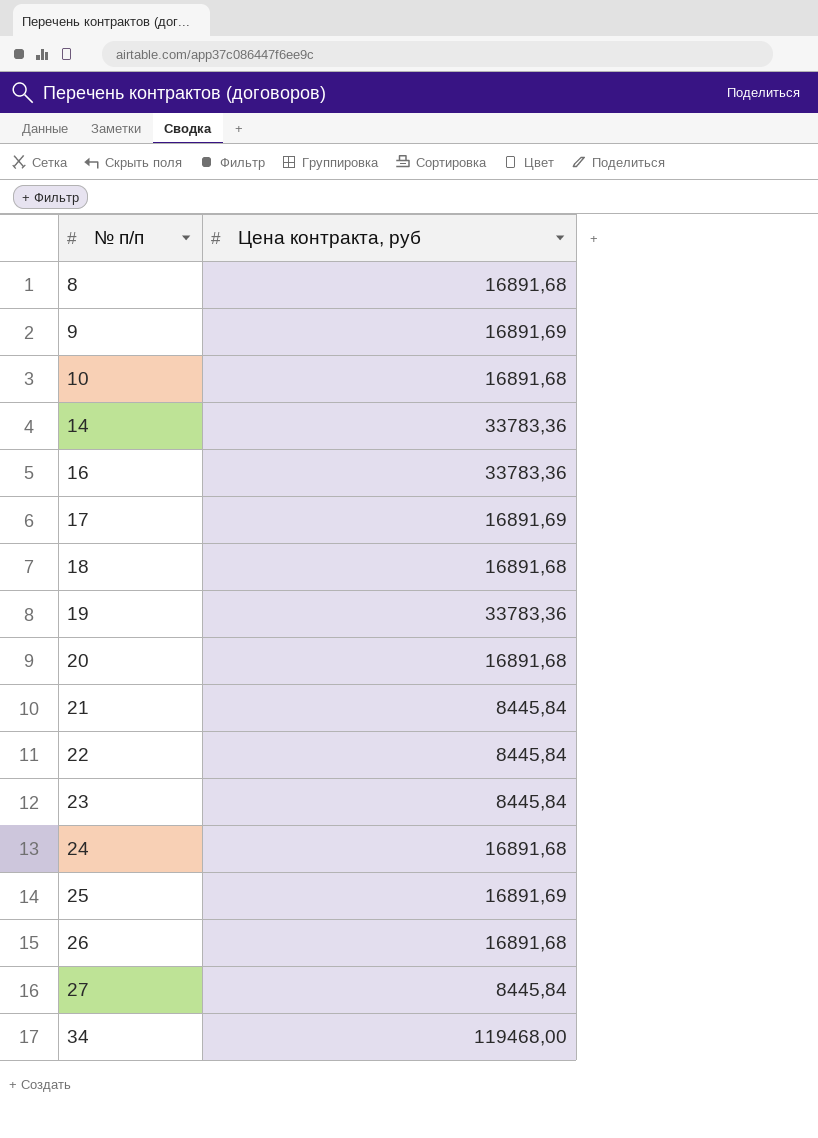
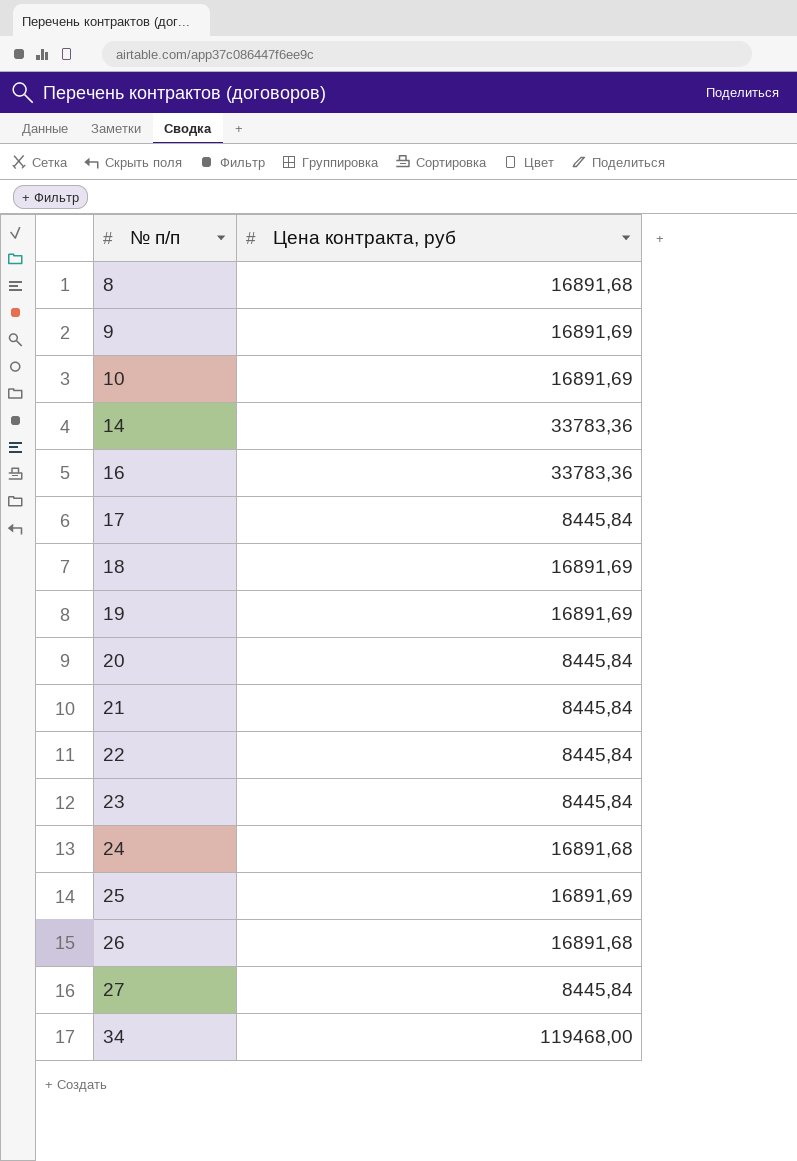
10 | Цена контракта, руб: 16891,68 -> 16891,69
17 | Цена контракта, руб: 16891,69 -> 8445,84
18 | Цена контракта, руб: 16891,68 -> 16891,69
19 | Цена контракта, руб: 33783,36 -> 16891,69
20 | Цена контракта, руб: 16891,68 -> 8445,84

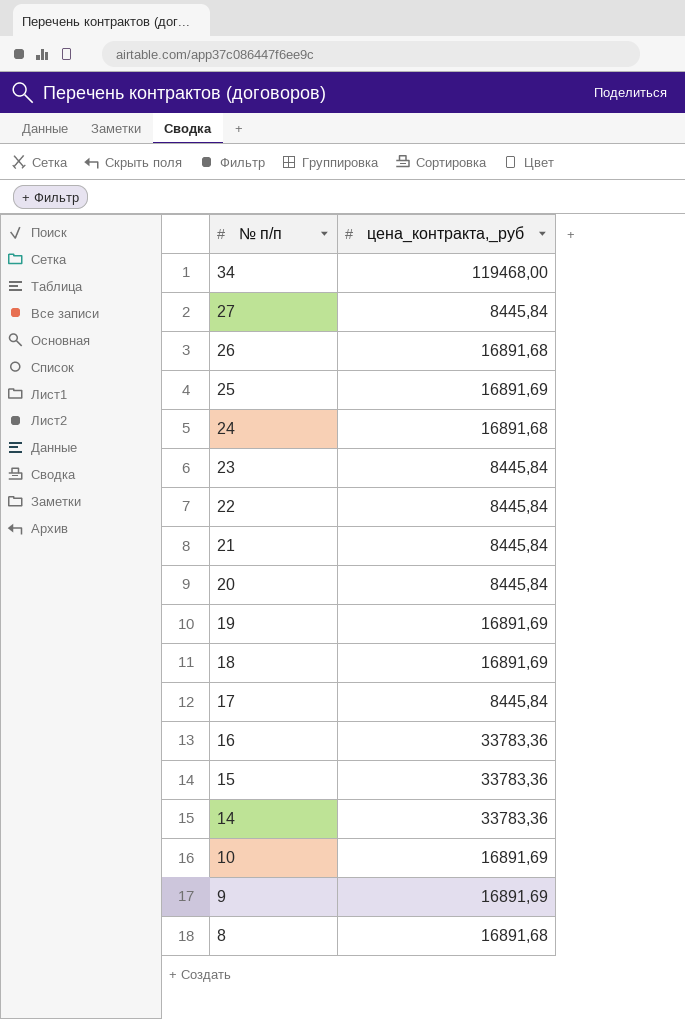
row order: № п/п ascending -> № п/п descending
column name: Цена контракта, руб -> цена_контракта,_руб
row 15: none -> 33783,36

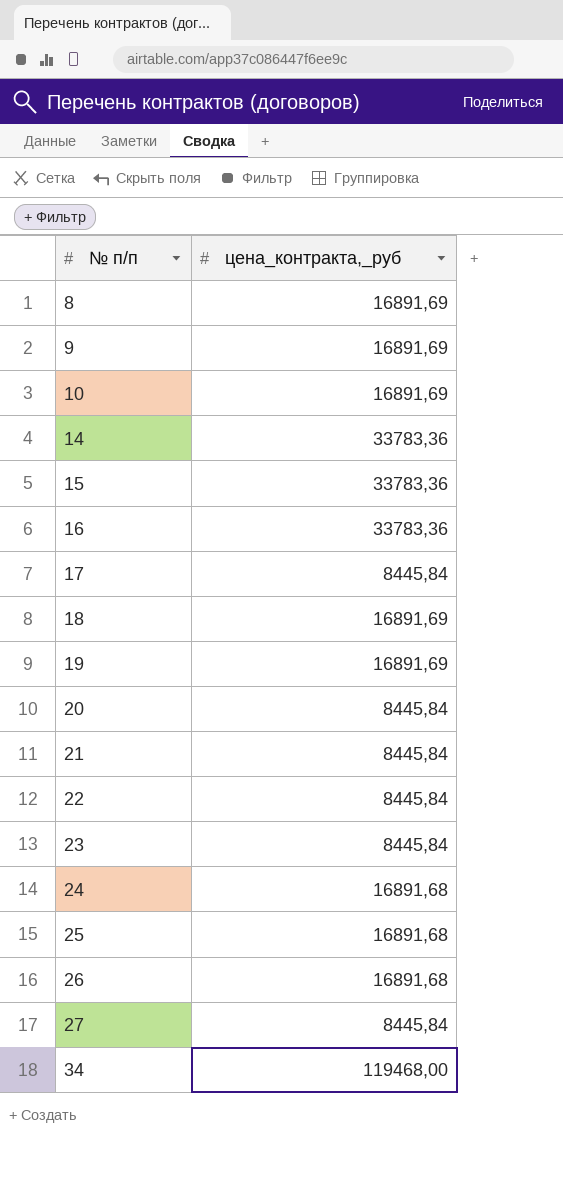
row order: № п/п descending -> № п/п ascending
8 | цена_контракта,_руб: 16891,68 -> 16891,69
25 | цена_контракта,_руб: 16891,69 -> 16891,68

